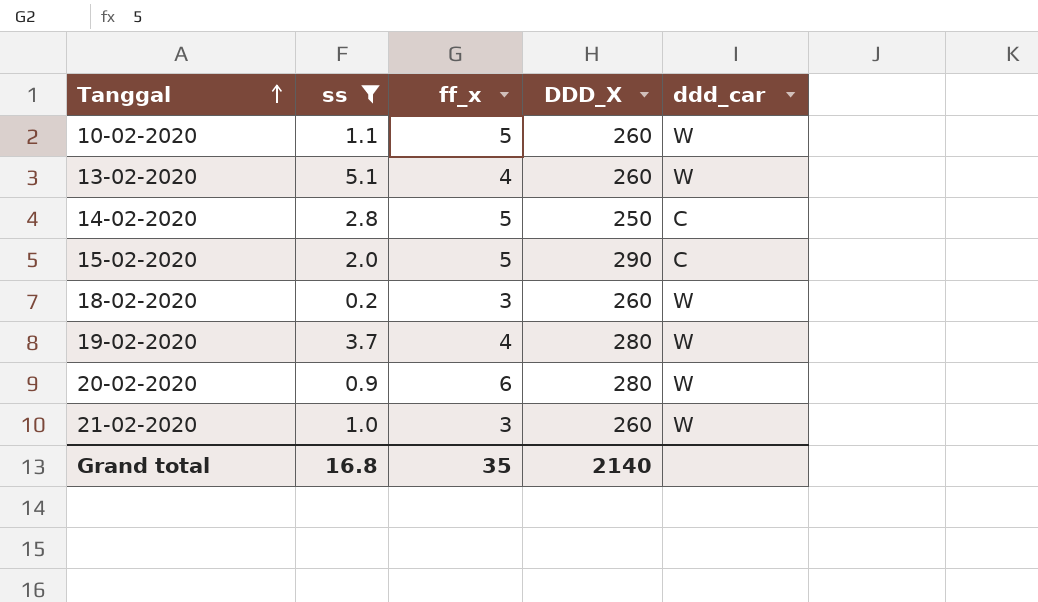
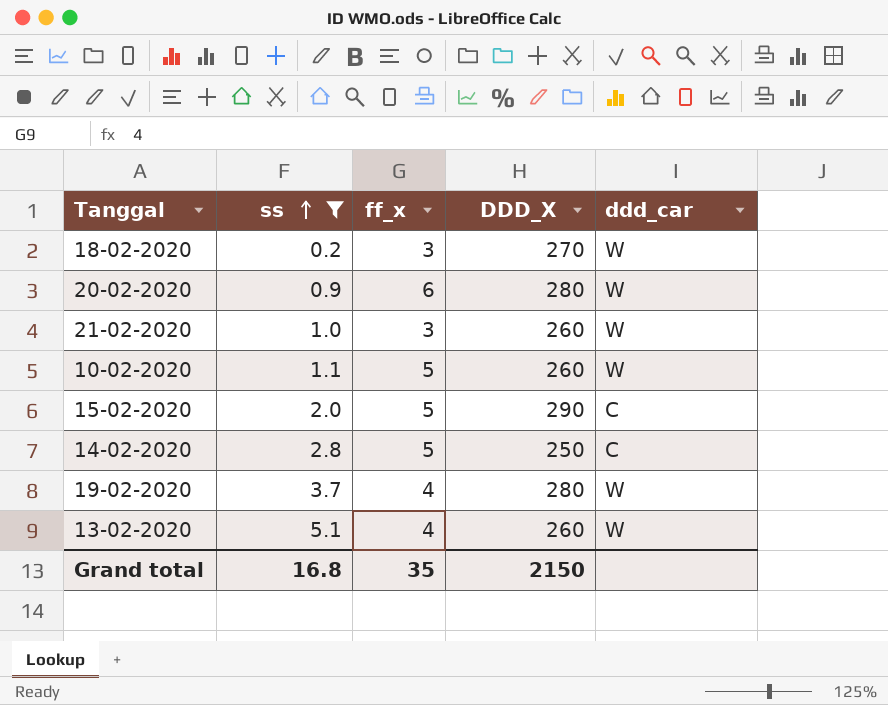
row order: Tanggal ascending -> ss ascending
18-02-2020 | DDD_X: 260 -> 270
Grand total | DDD_X: 2140 -> 2150

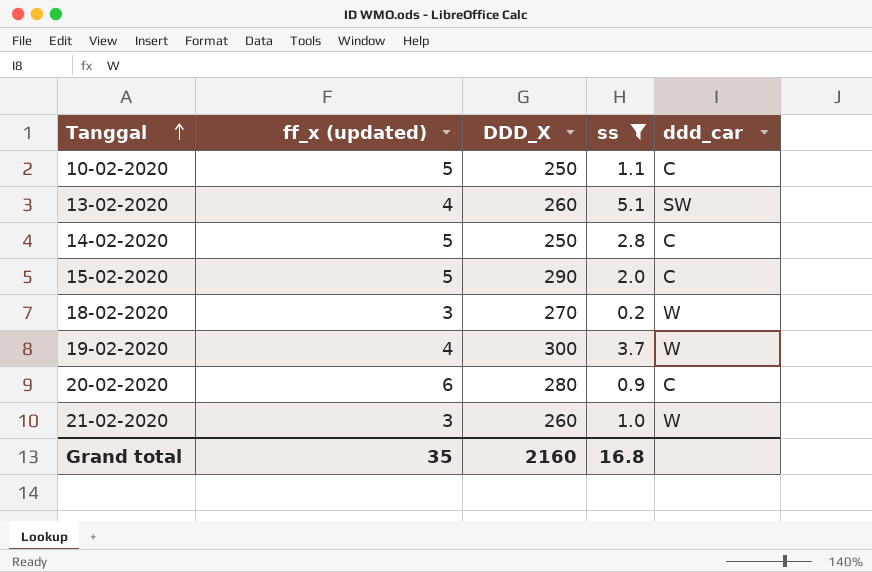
row order: ss ascending -> Tanggal ascending
column name: ff_x -> ff_x (updated)
column ss | position: 2 -> 4
10-02-2020 | DDD_X: 260 -> 250
10-02-2020 | ddd_car: W -> C
13-02-2020 | ddd_car: W -> SW
19-02-2020 | DDD_X: 280 -> 300
20-02-2020 | ddd_car: W -> C
Grand total | DDD_X: 2150 -> 2160

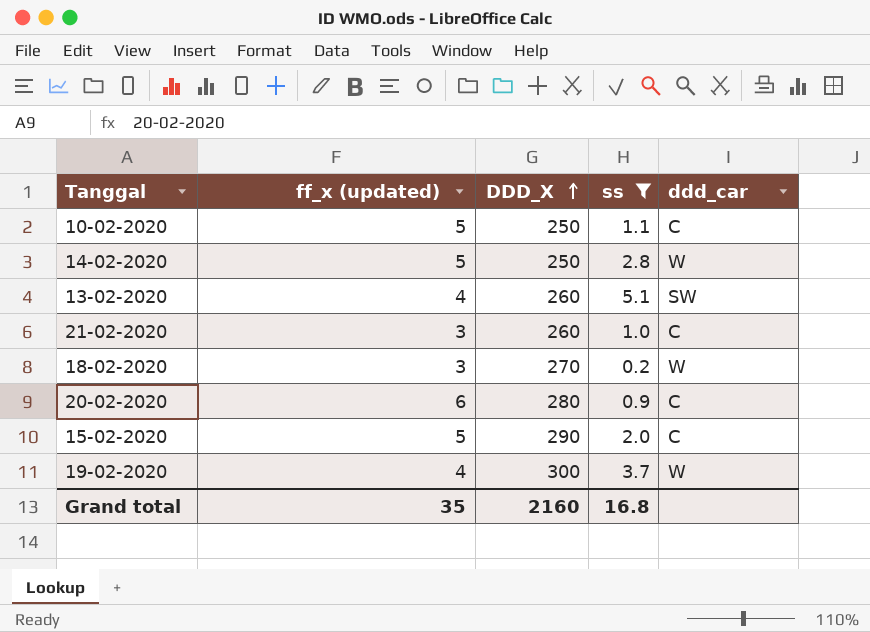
row order: Tanggal ascending -> DDD_X ascending
14-02-2020 | ddd_car: C -> W
21-02-2020 | ddd_car: W -> C

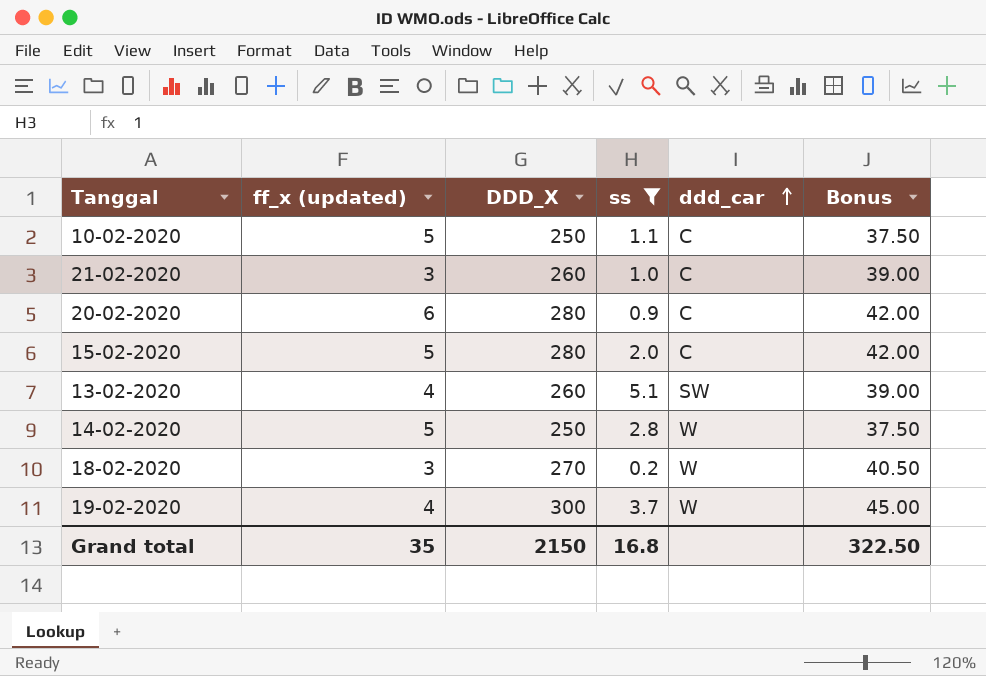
row order: DDD_X ascending -> ddd_car ascending
column Bonus | formula: none -> [DDD_X] * 0.15
15-02-2020 | DDD_X: 290 -> 280
Grand total | DDD_X: 2160 -> 2150

